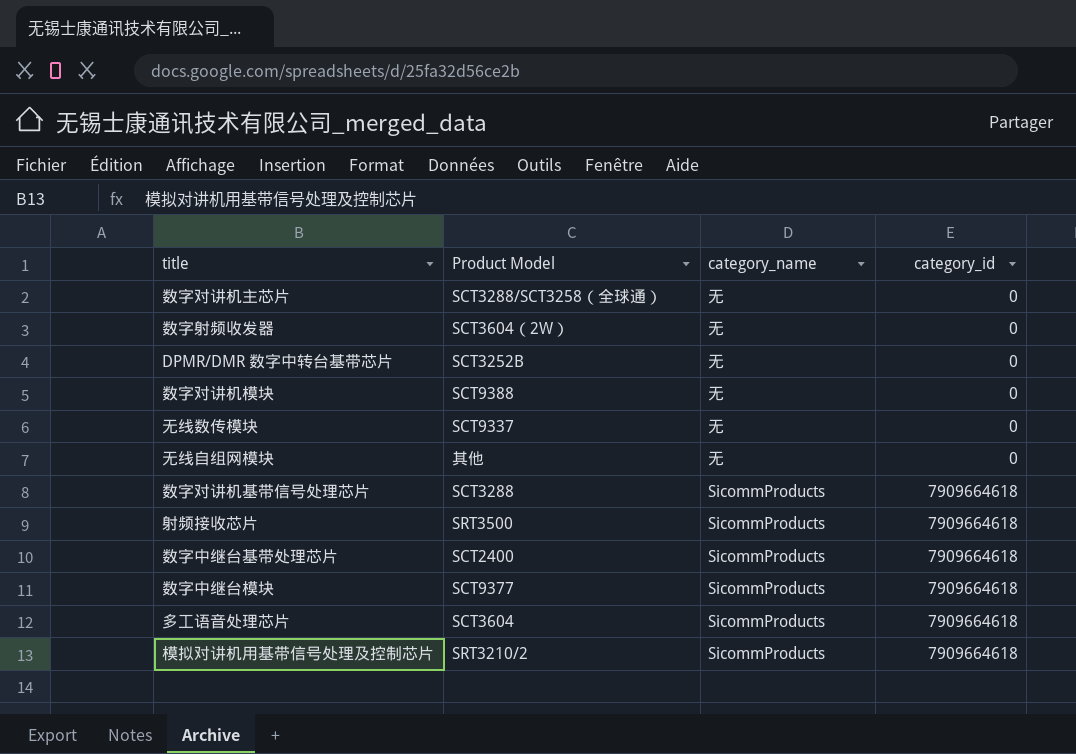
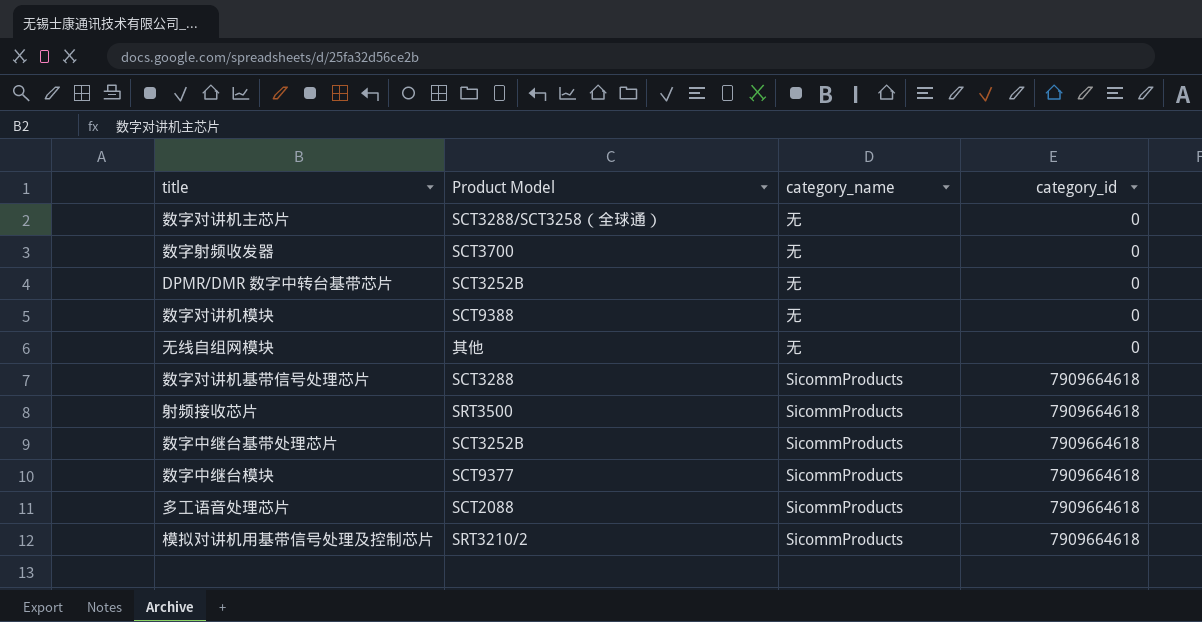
row 无线数传模块: SCT9337 | 无 | 0 -> none
数字射频收发器 | Product Model: SCT3604（2W） -> SCT3700
数字中继台基带处理芯片 | Product Model: SCT2400 -> SCT3252B
多工语音处理芯片 | Product Model: SCT3604 -> SCT2088

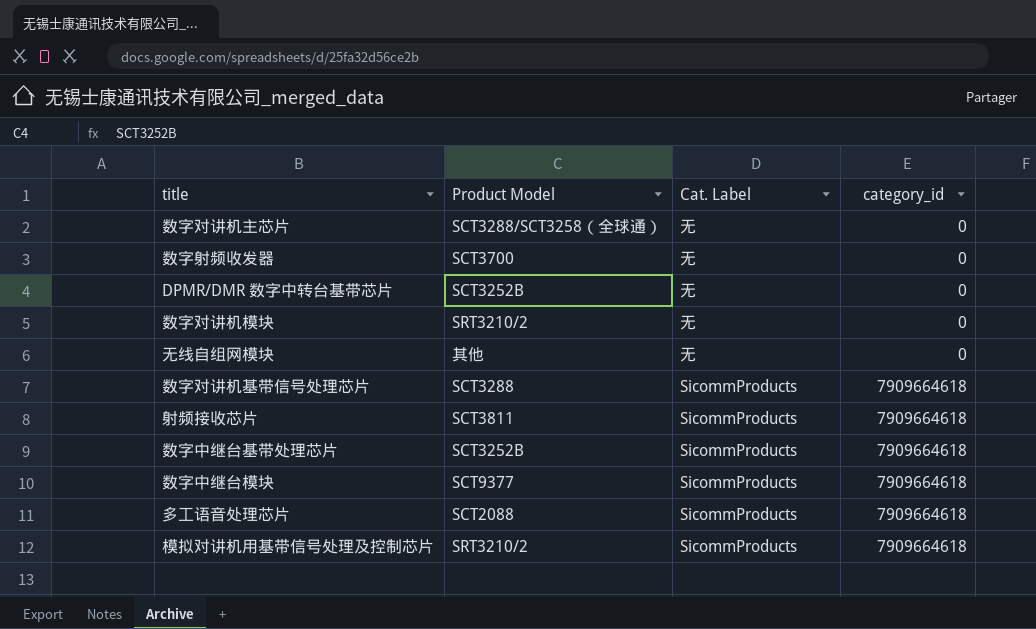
column name: category_name -> Cat. Label
数字对讲机模块 | Product Model: SCT9388 -> SRT3210/2
射频接收芯片 | Product Model: SRT3500 -> SCT3811

